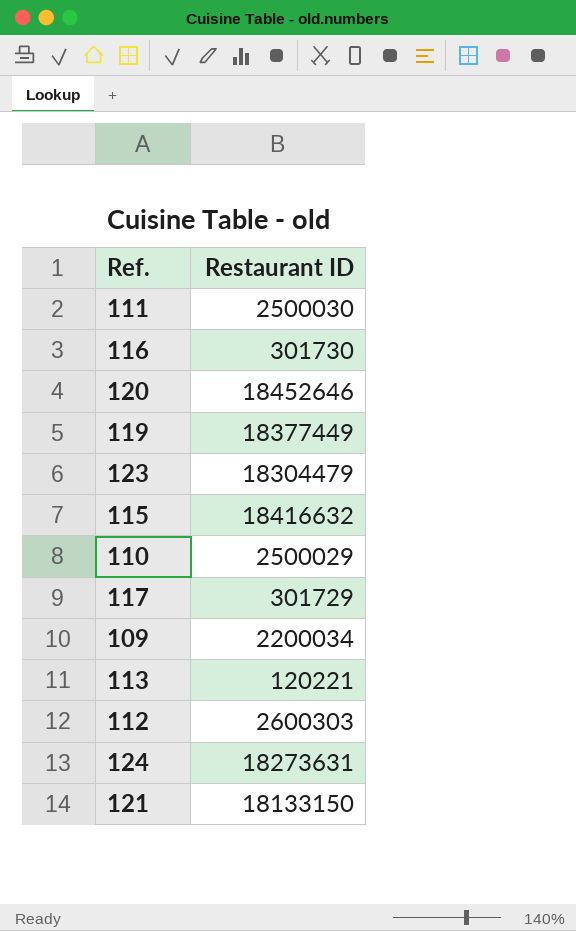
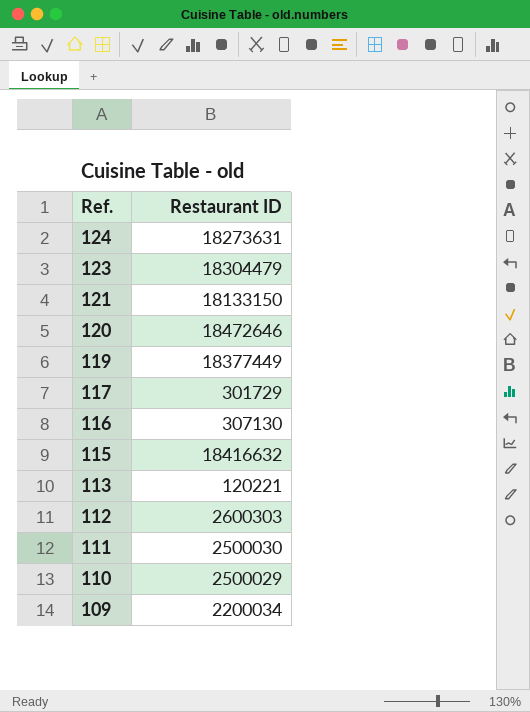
row order: none -> Ref. descending
120 | Restaurant ID: 18452646 -> 18472646
116 | Restaurant ID: 301730 -> 307130

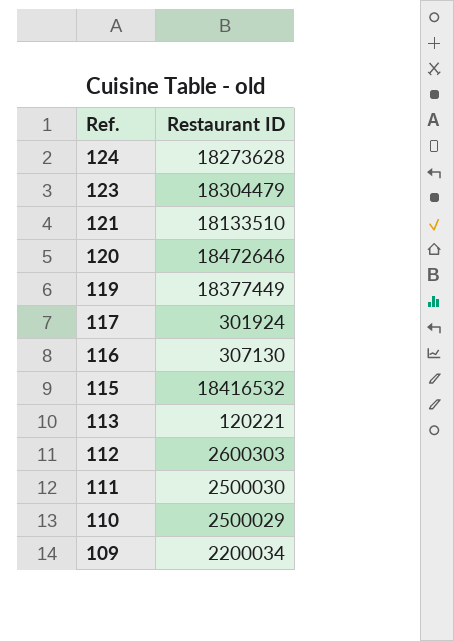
124 | Restaurant ID: 18273631 -> 18273628
121 | Restaurant ID: 18133150 -> 18133510
117 | Restaurant ID: 301729 -> 301924
115 | Restaurant ID: 18416632 -> 18416532

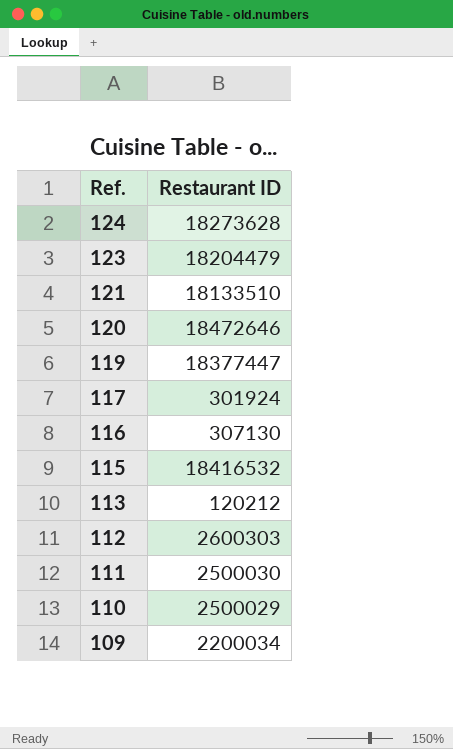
123 | Restaurant ID: 18304479 -> 18204479
119 | Restaurant ID: 18377449 -> 18377447
113 | Restaurant ID: 120221 -> 120212

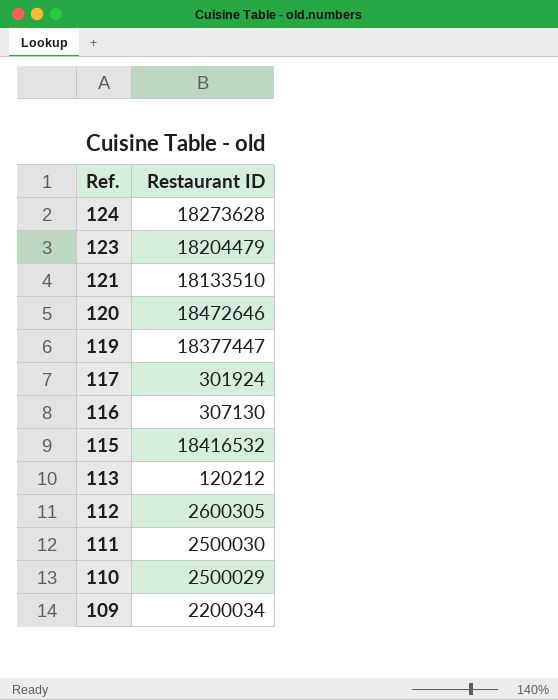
112 | Restaurant ID: 2600303 -> 2600305

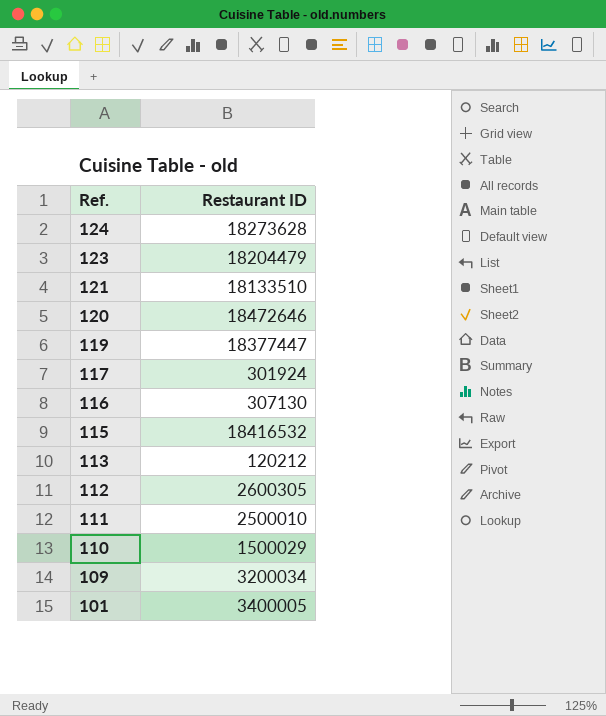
111 | Restaurant ID: 2500030 -> 2500010
110 | Restaurant ID: 2500029 -> 1500029
109 | Restaurant ID: 2200034 -> 3200034
row 101: none -> 3400005

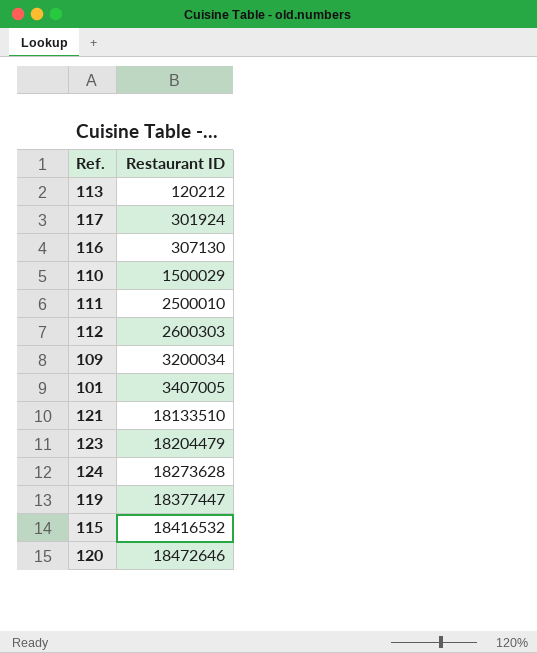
row order: Ref. descending -> Restaurant ID ascending
112 | Restaurant ID: 2600305 -> 2600303
101 | Restaurant ID: 3400005 -> 3407005

